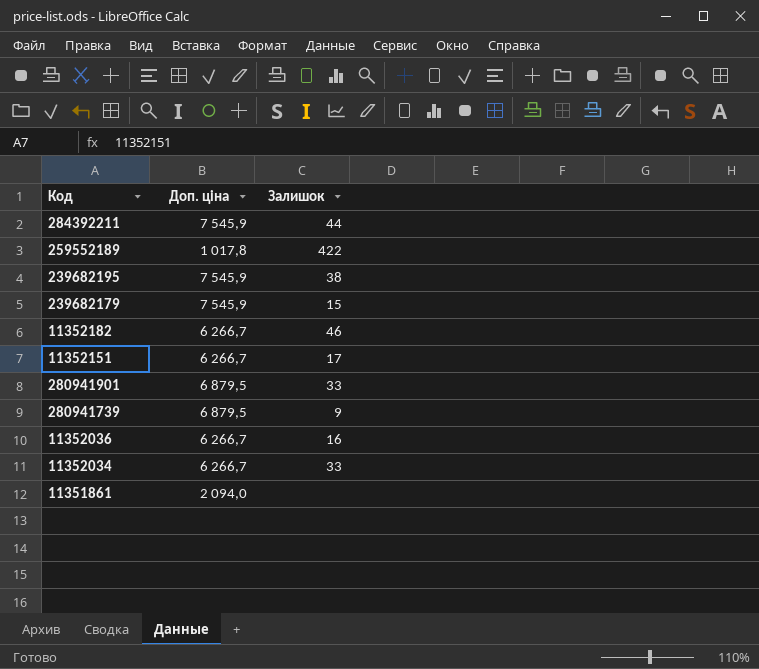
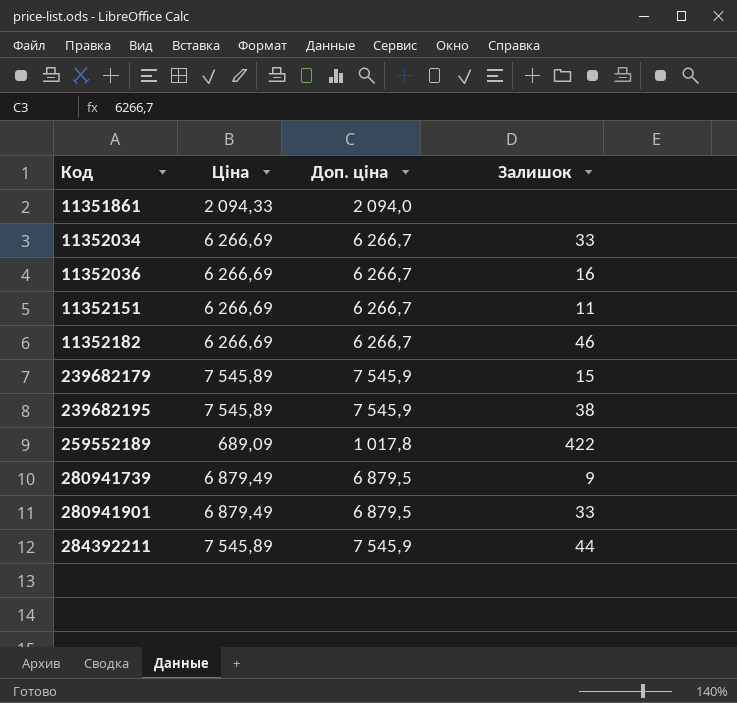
row order: none -> Код ascending
column Ціна | position: none -> 2
11352151 | Залишок: 17 -> 11

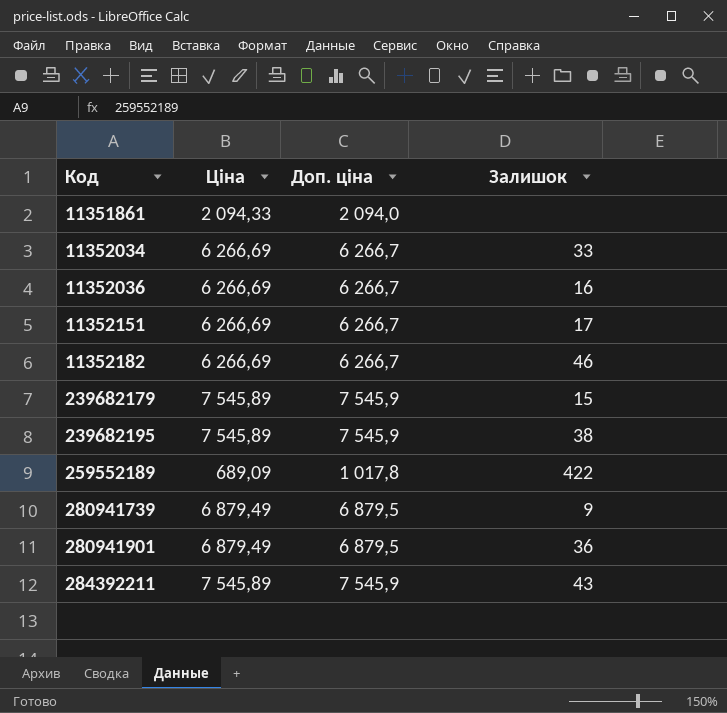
11352151 | Залишок: 11 -> 17
280941901 | Залишок: 33 -> 36
284392211 | Залишок: 44 -> 43

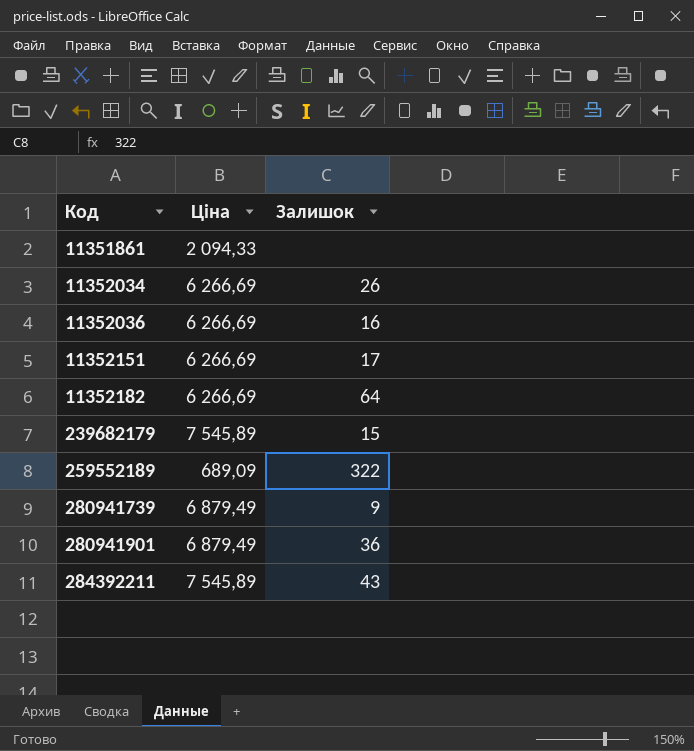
column Доп. ціна | position: 3 -> none
row 239682195: 7 545,89 | 7 545,9 | 38 -> none
11352034 | Залишок: 33 -> 26
11352182 | Залишок: 46 -> 64
259552189 | Залишок: 422 -> 322

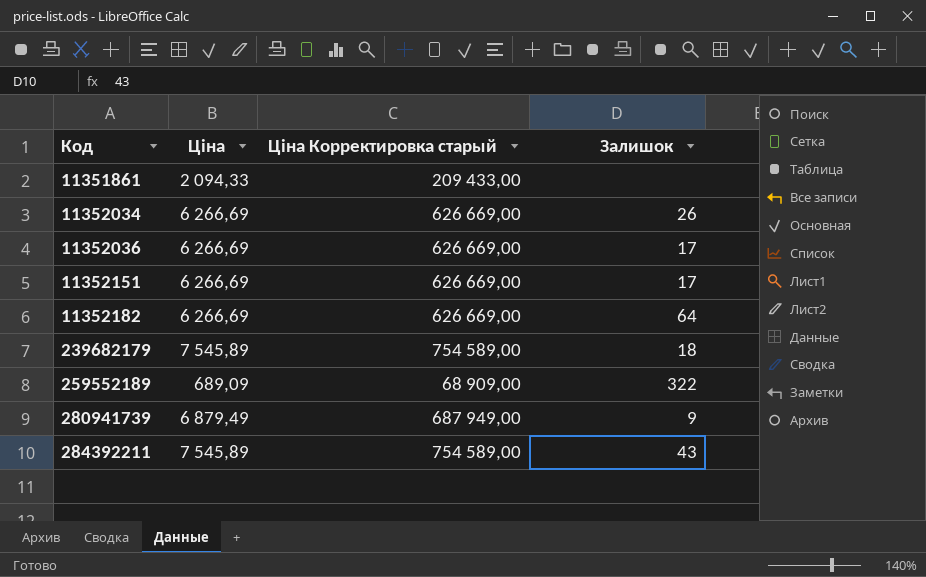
column Ціна Корректировка старый | formula: none -> [Ціна] * 100
row 280941901: 6 879,49 | 36 -> none
11352036 | Залишок: 16 -> 17
239682179 | Залишок: 15 -> 18

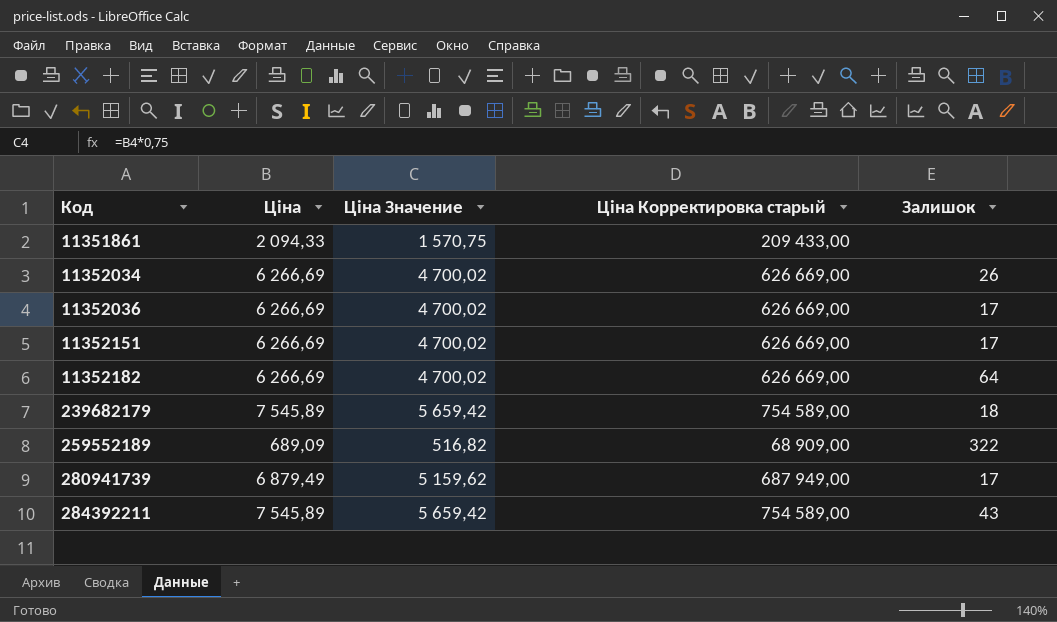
column Ціна Значение | formula: none -> [Ціна] * 0,75
280941739 | Залишок: 9 -> 17

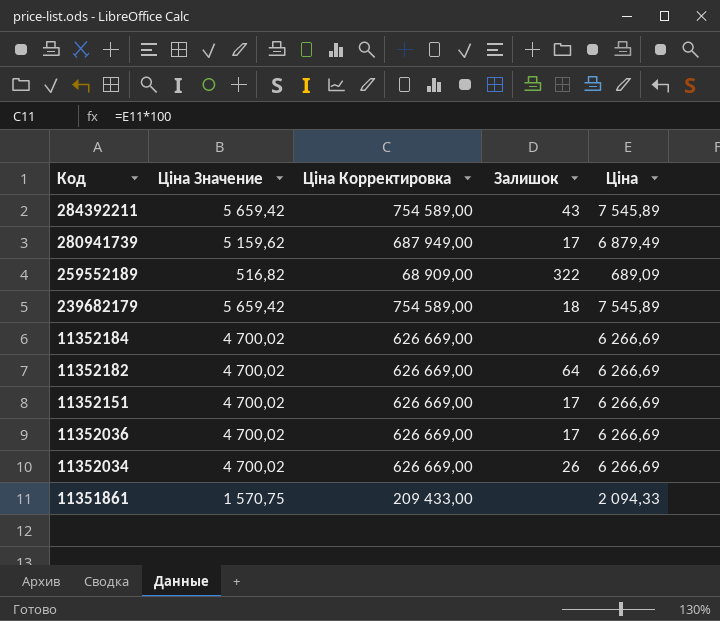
row order: Код ascending -> Код descending
column name: Ціна Корректировка старый -> Ціна Корректировка
column Ціна | position: 2 -> 5
row 11352184: none -> 4 700,02 | 626 669,00 | none | 6 266,69

